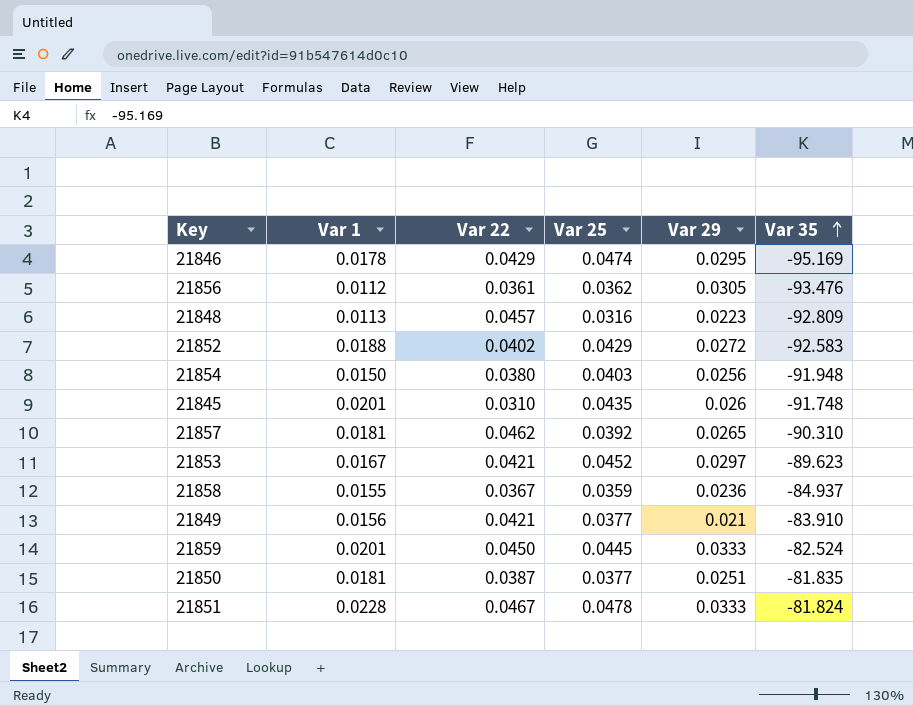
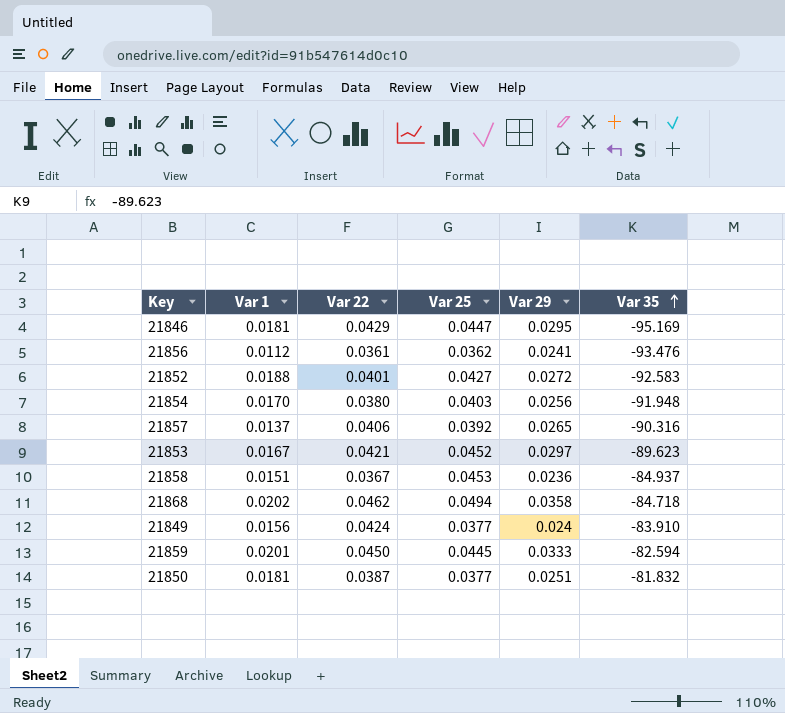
row 21848: 0.0113 | 0.0457 | 0.0316 | 0.0223 | -92.809 -> none
row 21845: 0.0201 | 0.0310 | 0.0435 | 0.026 | -91.748 -> none
row 21851: 0.0228 | 0.0467 | 0.0478 | 0.0333 | -81.824 -> none
21846 | Var 1: 0.0178 -> 0.0181
21846 | Var 25: 0.0474 -> 0.0447
21856 | Var 29: 0.0305 -> 0.0241
21852 | Var 22: 0.0402 -> 0.0401
21852 | Var 25: 0.0429 -> 0.0427
21854 | Var 1: 0.0150 -> 0.0170
21857 | Var 1: 0.0181 -> 0.0137
21857 | Var 22: 0.0462 -> 0.0406
21857 | Var 35: -90.310 -> -90.316
21858 | Var 1: 0.0155 -> 0.0151
21858 | Var 25: 0.0359 -> 0.0453
row 21868: none -> 0.0202 | 0.0462 | 0.0494 | 0.0358 | -84.718
21849 | Var 22: 0.0421 -> 0.0424
21849 | Var 29: 0.021 -> 0.024
21859 | Var 35: -82.524 -> -82.594
21850 | Var 35: -81.835 -> -81.832

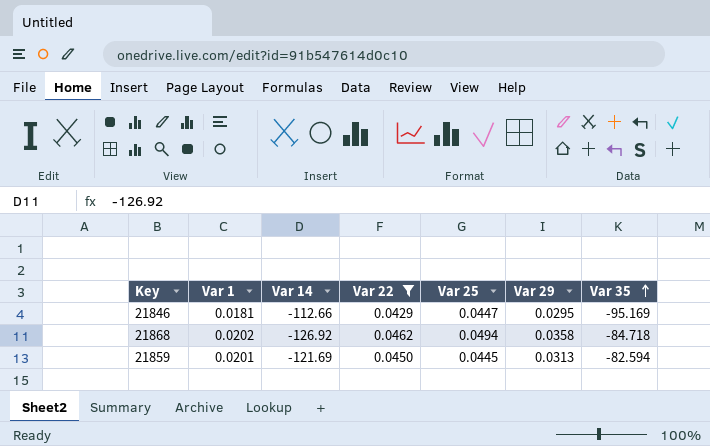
filter: none -> Var 22 >= 0.0429
column Var 14 | position: none -> 3
21859 | Var 29: 0.0333 -> 0.0313

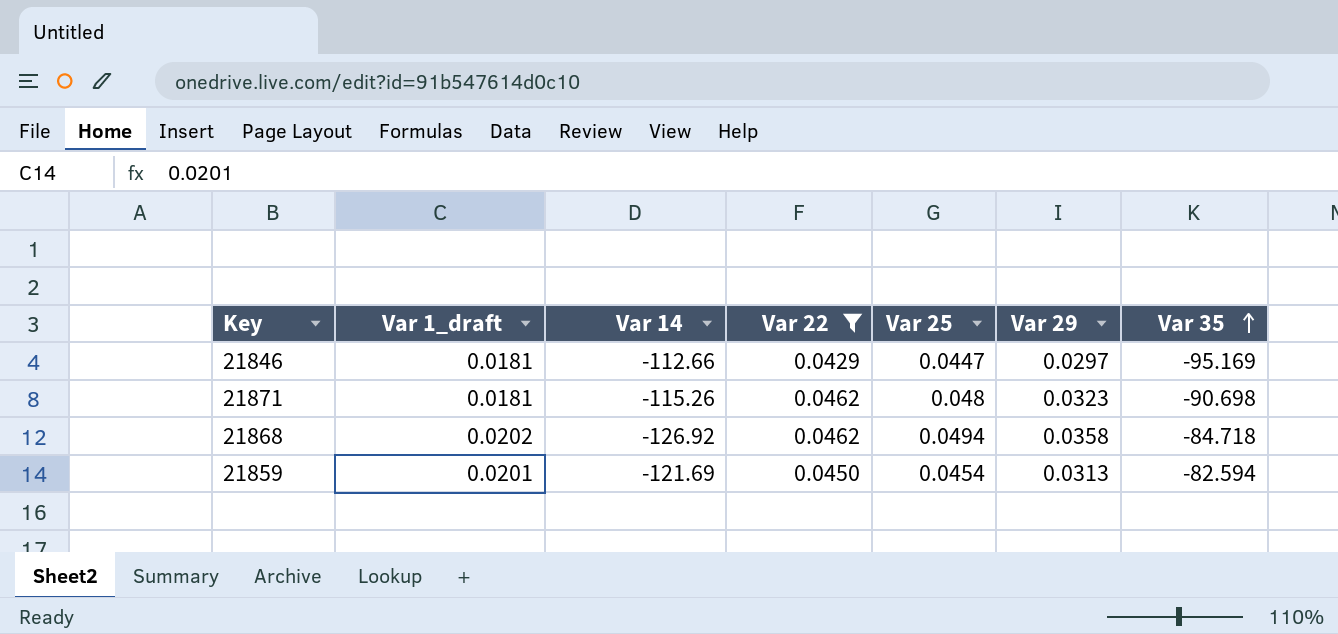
column name: Var 1 -> Var 1_draft
21846 | Var 29: 0.0295 -> 0.0297
row 21871: none -> 0.0181 | -115.26 | 0.0462 | 0.048 | 0.0323 | -90.698
21859 | Var 25: 0.0445 -> 0.0454

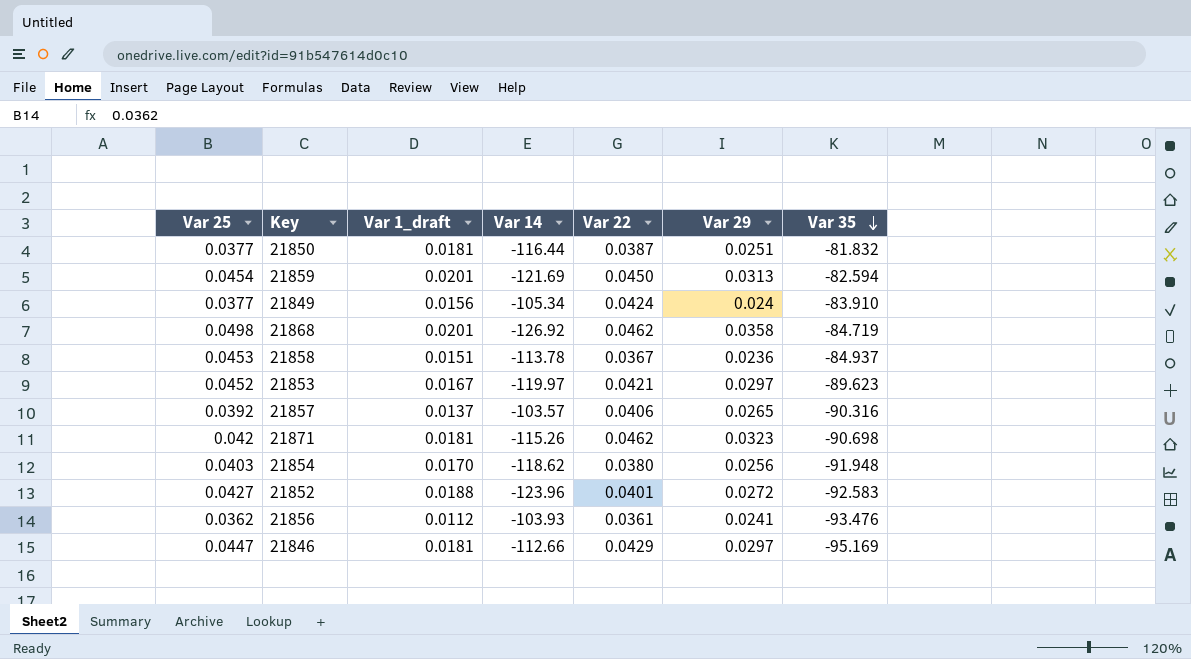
filter: Var 22 >= 0.0429 -> none
row order: Var 35 ascending -> Var 35 descending
column Var 25 | position: 5 -> 1
21868 | Var 25: 0.0494 -> 0.0498
21868 | Var 1_draft: 0.0202 -> 0.0201
21868 | Var 35: -84.718 -> -84.719
21871 | Var 25: 0.048 -> 0.042

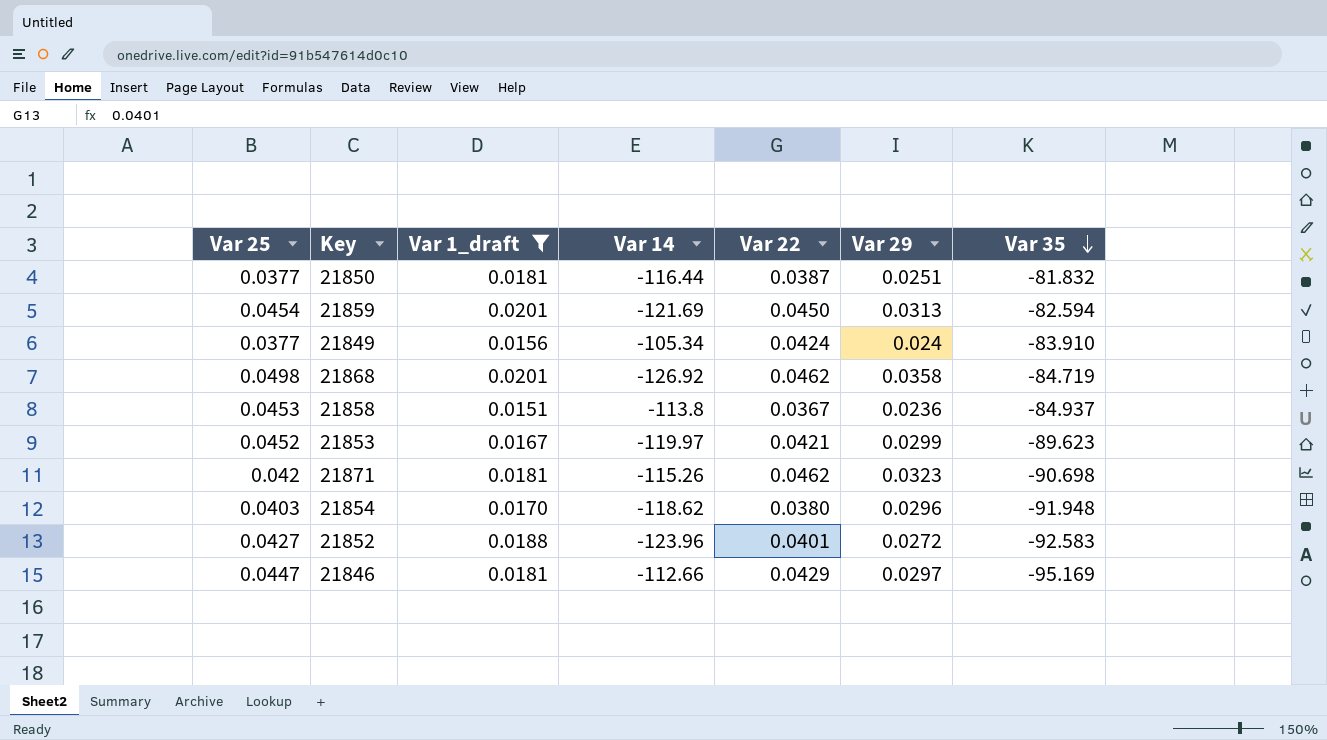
filter: none -> Var 1_draft >= 0.0151
21858 | Var 14: -113.78 -> -113.8
21853 | Var 29: 0.0297 -> 0.0299
21854 | Var 29: 0.0256 -> 0.0296

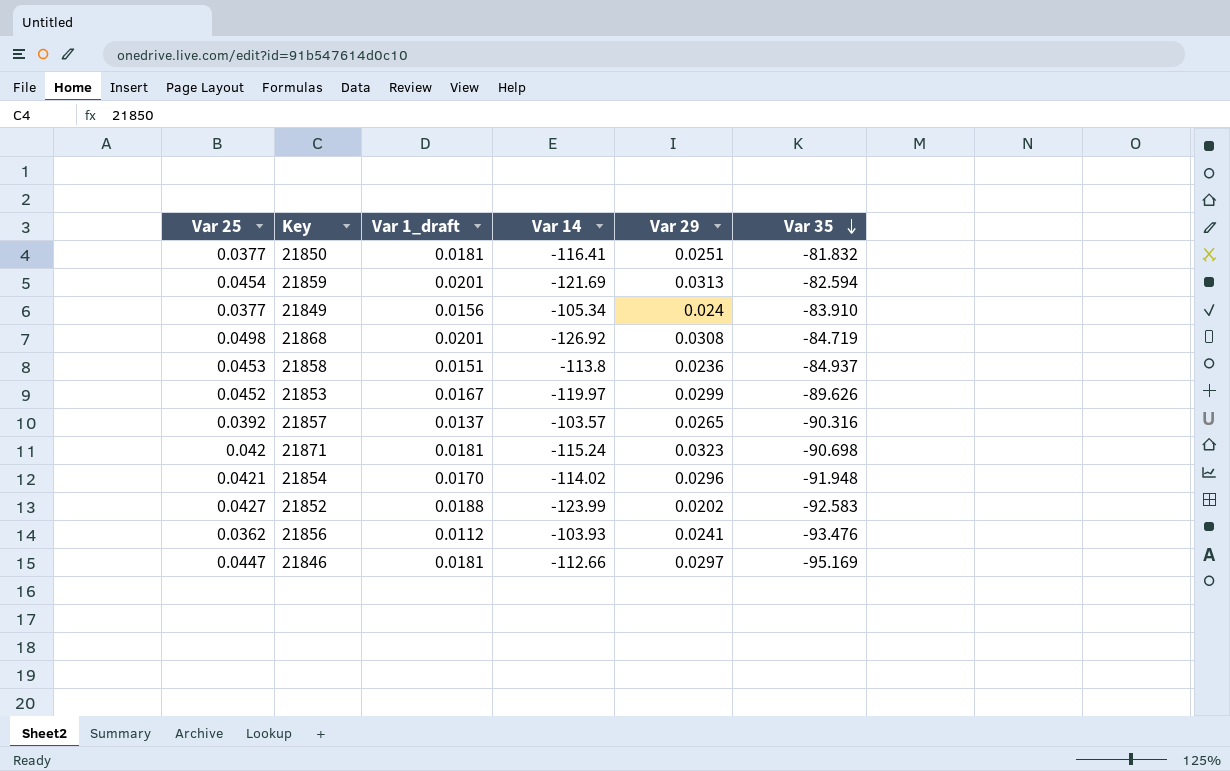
filter: Var 1_draft >= 0.0151 -> none
column Var 22 | position: 5 -> none
21850 | Var 14: -116.44 -> -116.41
21868 | Var 29: 0.0358 -> 0.0308
21853 | Var 35: -89.623 -> -89.626
21871 | Var 14: -115.26 -> -115.24
21854 | Var 25: 0.0403 -> 0.0421
21854 | Var 14: -118.62 -> -114.02
21852 | Var 14: -123.96 -> -123.99
21852 | Var 29: 0.0272 -> 0.0202

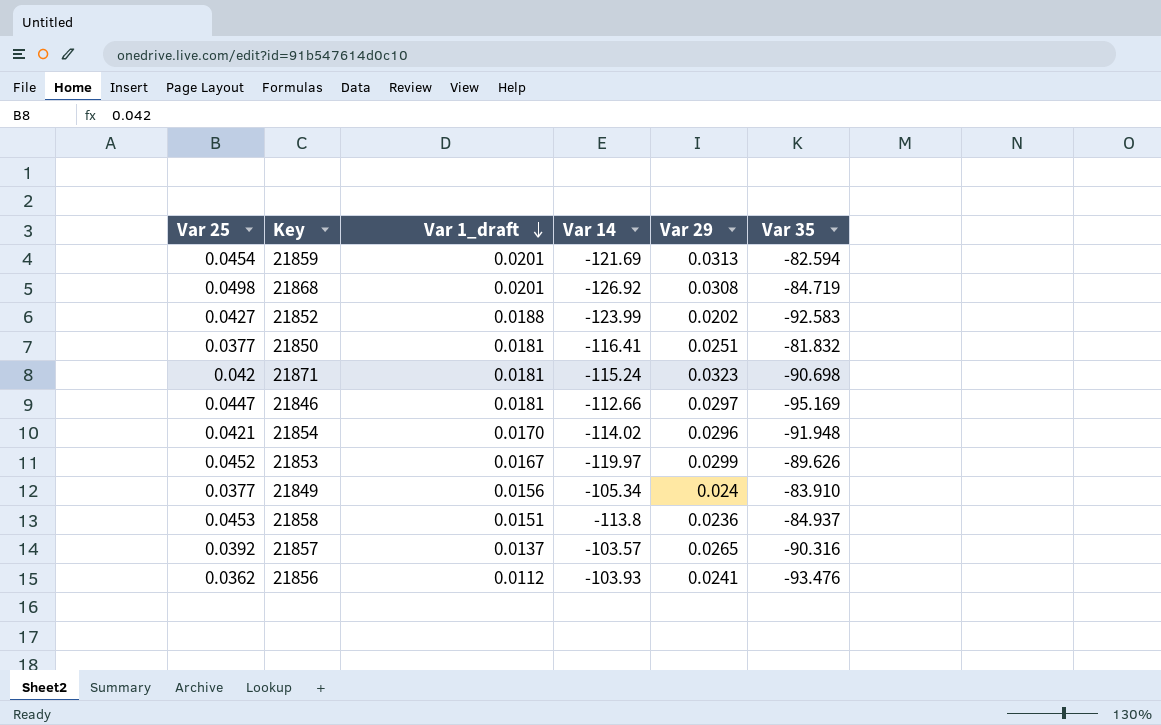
row order: Var 35 descending -> Var 1_draft descending

